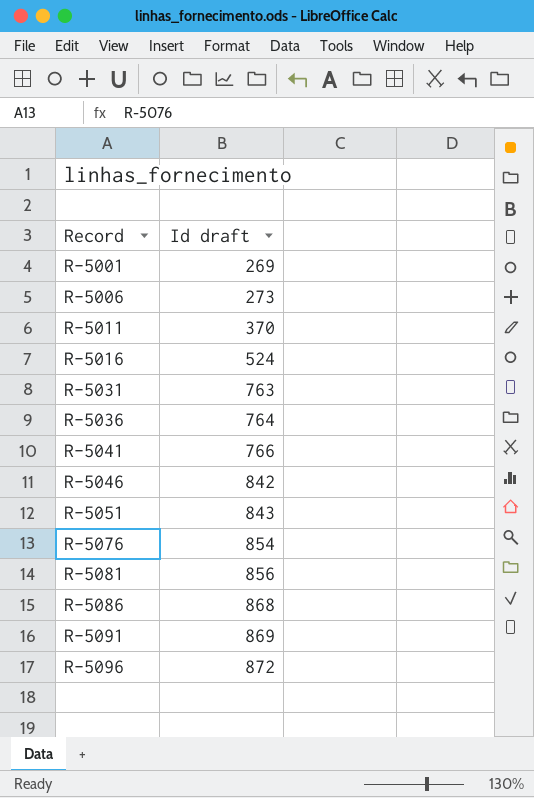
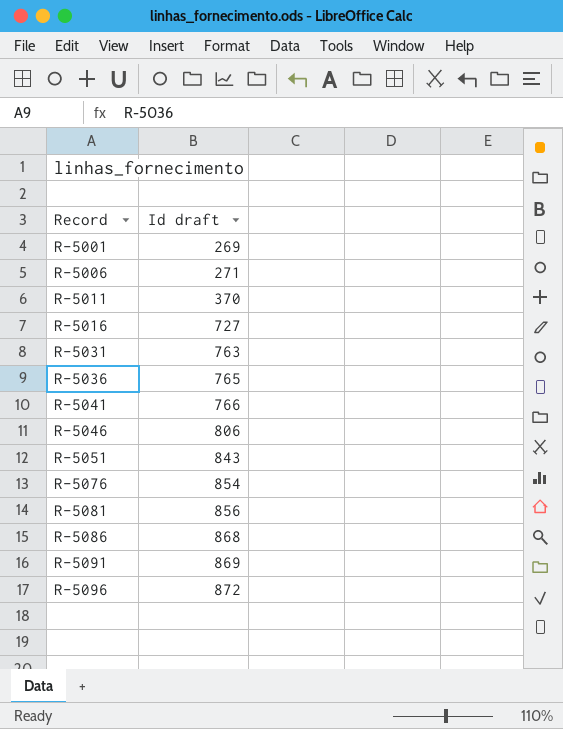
R-5006 | Id draft: 273 -> 271
R-5016 | Id draft: 524 -> 727
R-5036 | Id draft: 764 -> 765
R-5046 | Id draft: 842 -> 806

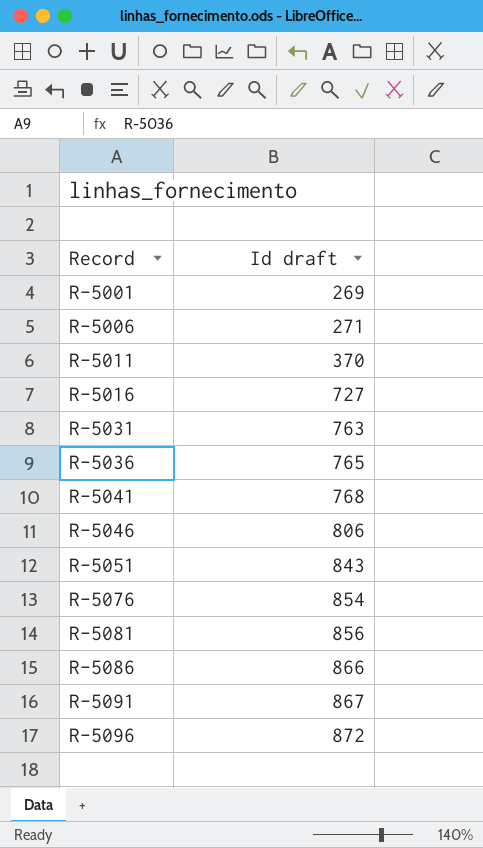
R-5041 | Id draft: 766 -> 768
R-5086 | Id draft: 868 -> 866
R-5091 | Id draft: 869 -> 867

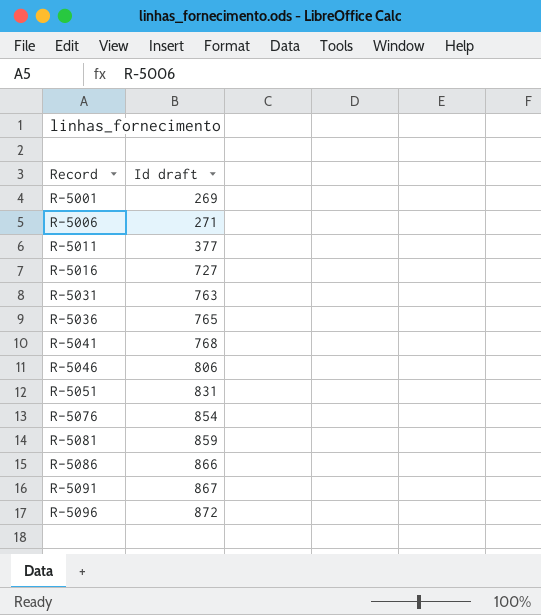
R-5011 | Id draft: 370 -> 377
R-5051 | Id draft: 843 -> 831
R-5081 | Id draft: 856 -> 859

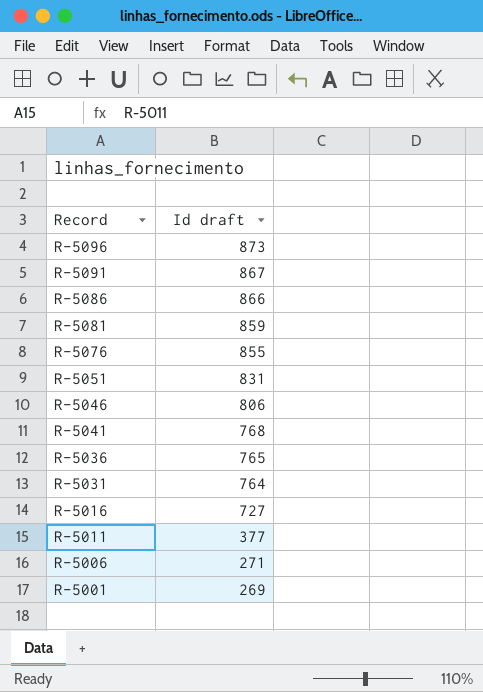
row order: Record ascending -> Record descending
R-5096 | Id draft: 872 -> 873
R-5076 | Id draft: 854 -> 855
R-5031 | Id draft: 763 -> 764

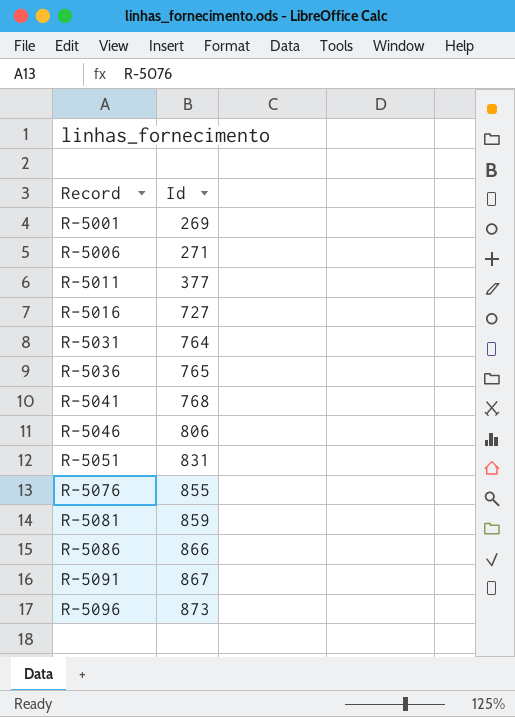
row order: Record descending -> Record ascending
column name: Id draft -> Id

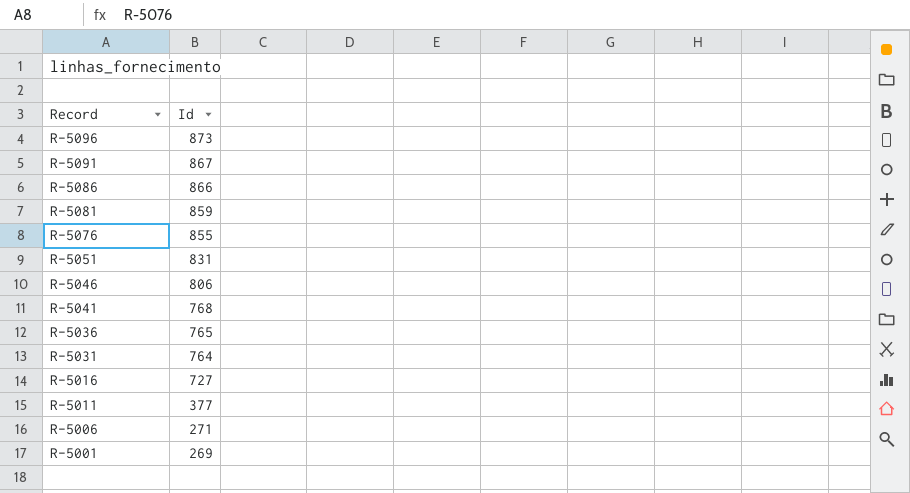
row order: Record ascending -> Record descending

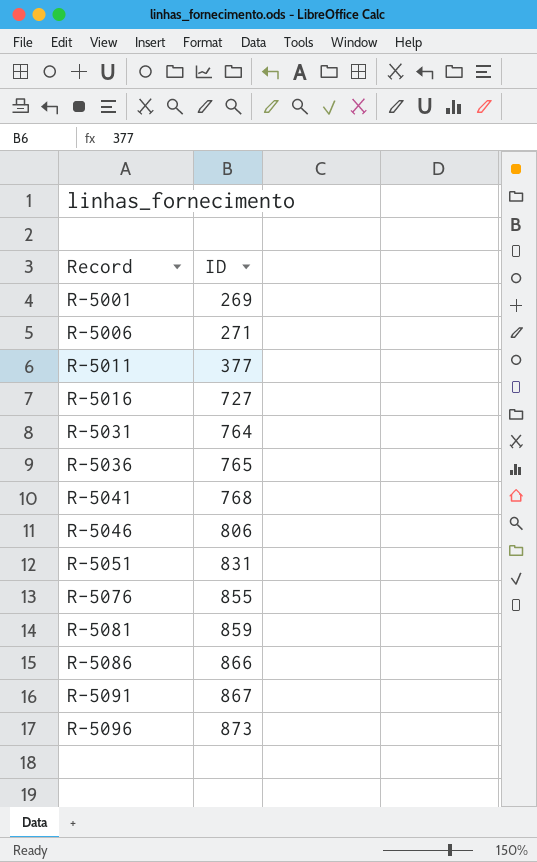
row order: Record descending -> Record ascending
column name: Id -> ID

